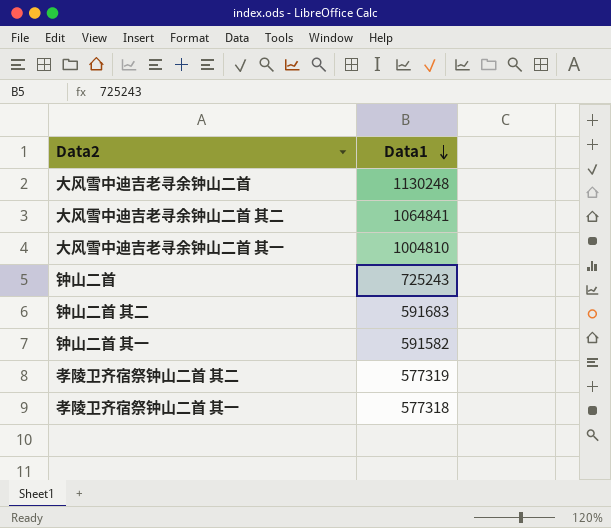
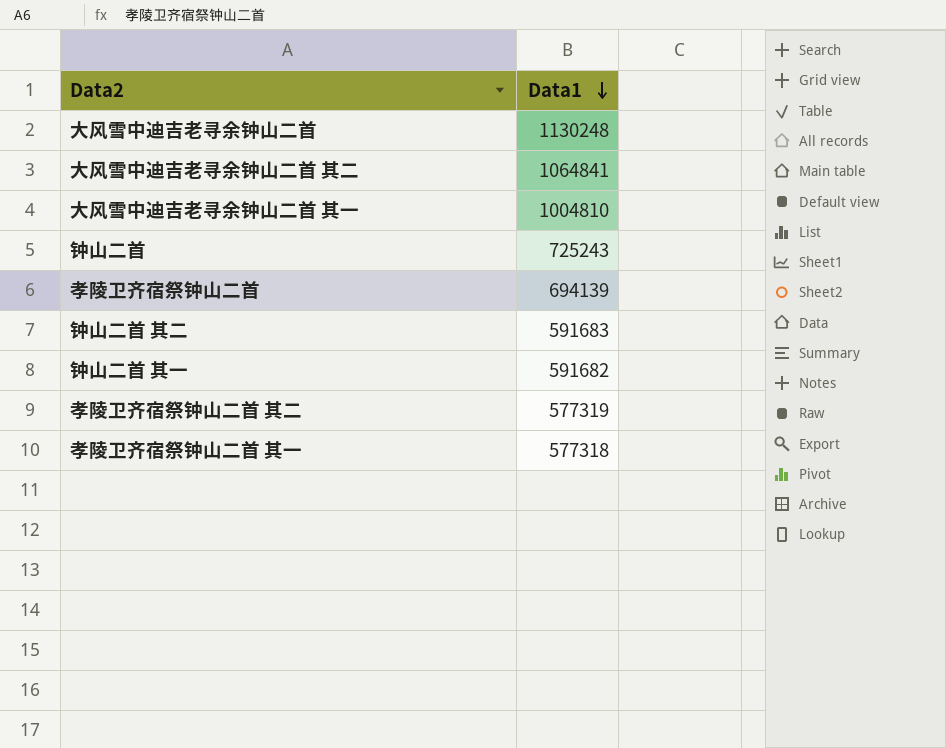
row 孝陵卫齐宿祭钟山二首: none -> 694139
钟山二首 其一 | Data1: 591582 -> 591682

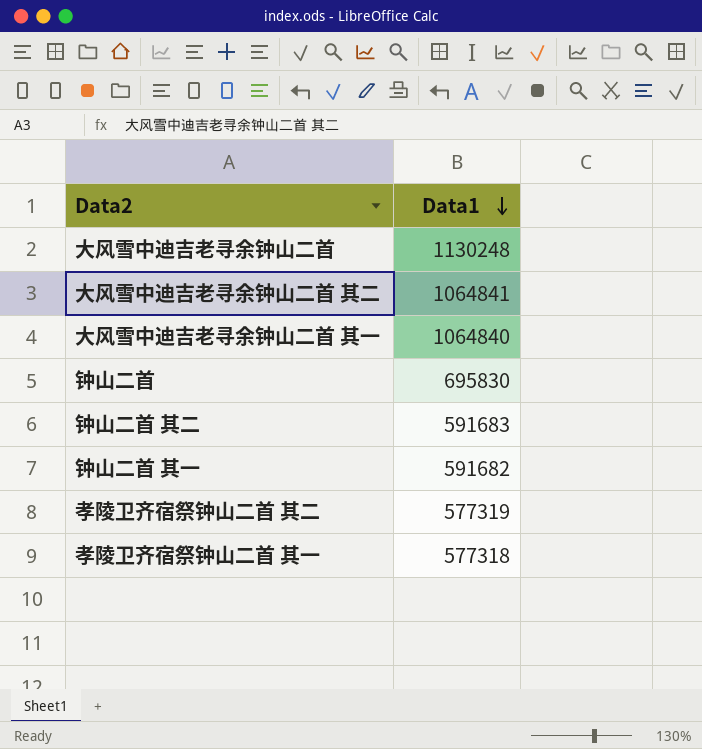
row 孝陵卫齐宿祭钟山二首: 694139 -> none
大风雪中迪吉老寻余钟山二首 其一 | Data1: 1004810 -> 1064840
钟山二首 | Data1: 725243 -> 695830

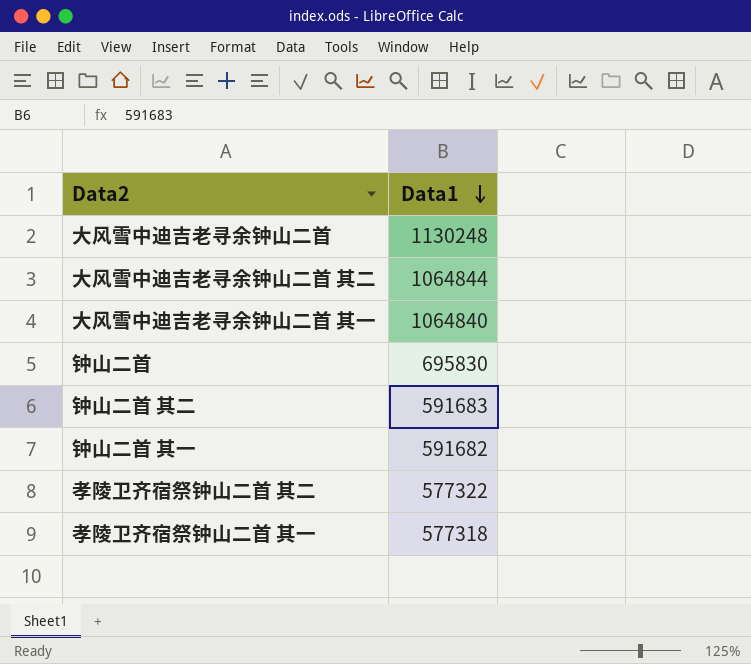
大风雪中迪吉老寻余钟山二首 其二 | Data1: 1064841 -> 1064844
孝陵卫齐宿祭钟山二首 其二 | Data1: 577319 -> 577322

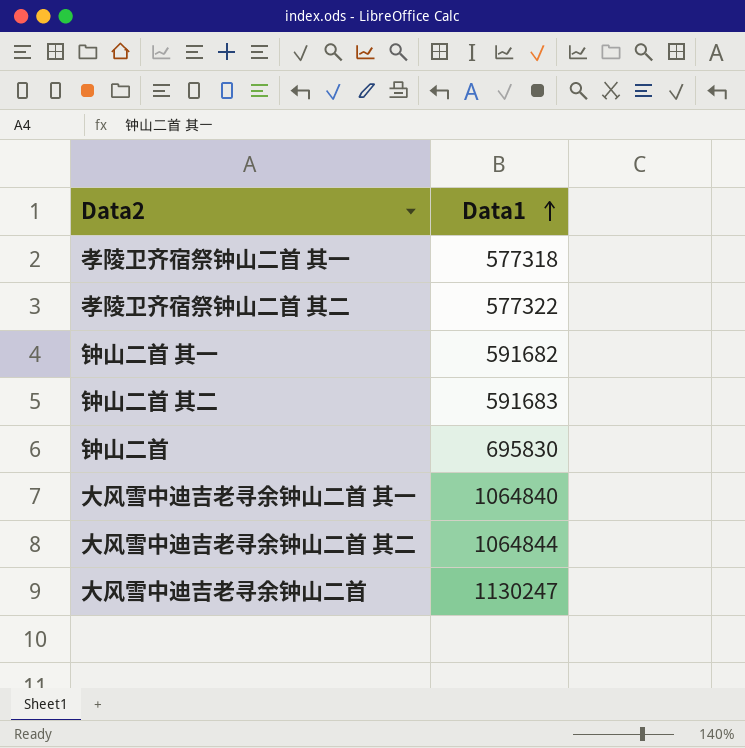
row order: Data1 descending -> Data1 ascending
大风雪中迪吉老寻余钟山二首 | Data1: 1130248 -> 1130247

